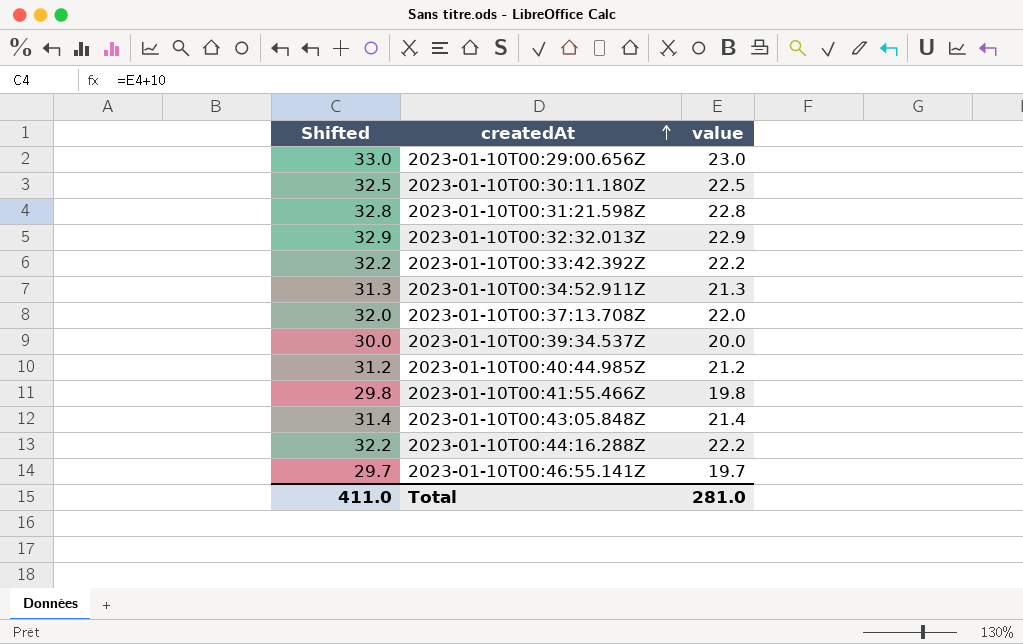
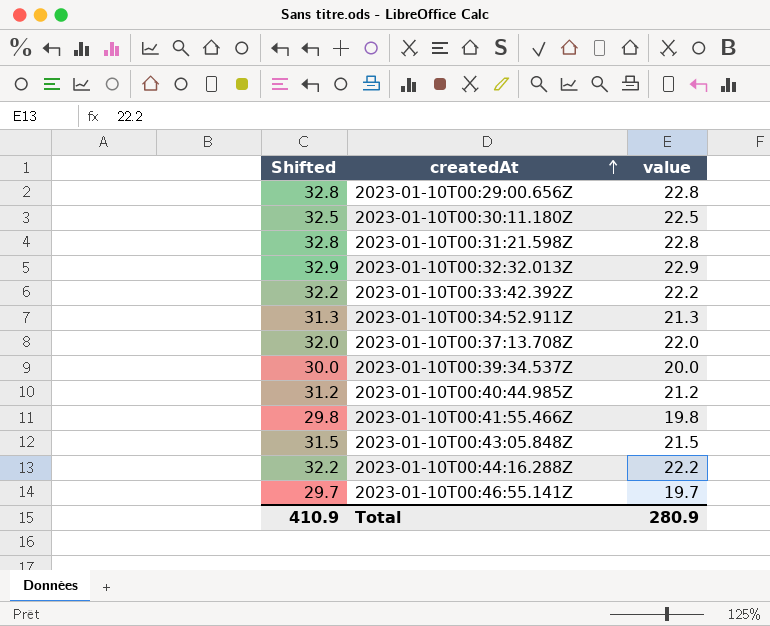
2023-01-10T00:29:00.656Z | Shifted: 33.0 -> 32.8
2023-01-10T00:29:00.656Z | value: 23.0 -> 22.8
2023-01-10T00:43:05.848Z | Shifted: 31.4 -> 31.5
2023-01-10T00:43:05.848Z | value: 21.4 -> 21.5
Total | Shifted: 411.0 -> 410.9
Total | value: 281.0 -> 280.9

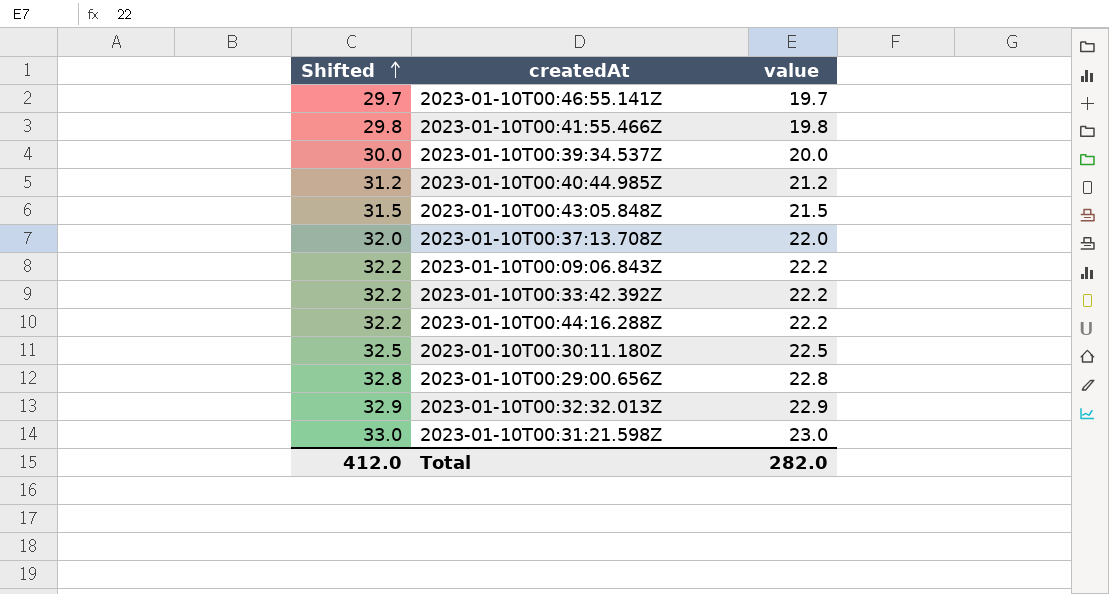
row order: createdAt ascending -> Shifted ascending
row 2023-01-10T00:34:52.911Z: 31.3 | 21.3 -> none
row 2023-01-10T00:09:06.843Z: none -> 32.2 | 22.2
2023-01-10T00:31:21.598Z | Shifted: 32.8 -> 33.0
2023-01-10T00:31:21.598Z | value: 22.8 -> 23.0
Total | Shifted: 410.9 -> 412.0
Total | value: 280.9 -> 282.0

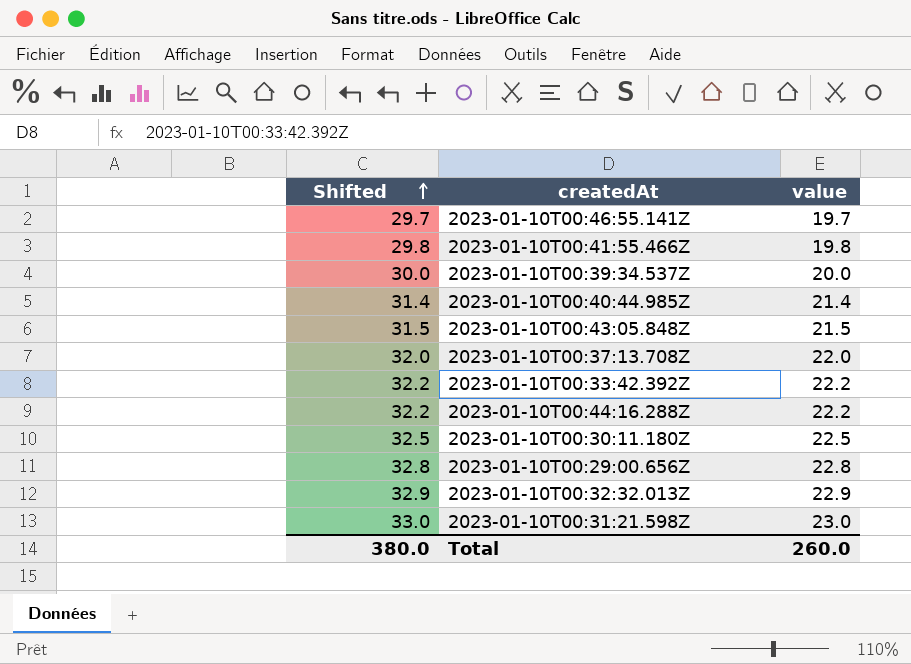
row 2023-01-10T00:09:06.843Z: 32.2 | 22.2 -> none
2023-01-10T00:40:44.985Z | Shifted: 31.2 -> 31.4
2023-01-10T00:40:44.985Z | value: 21.2 -> 21.4
Total | Shifted: 412.0 -> 380.0
Total | value: 282.0 -> 260.0

